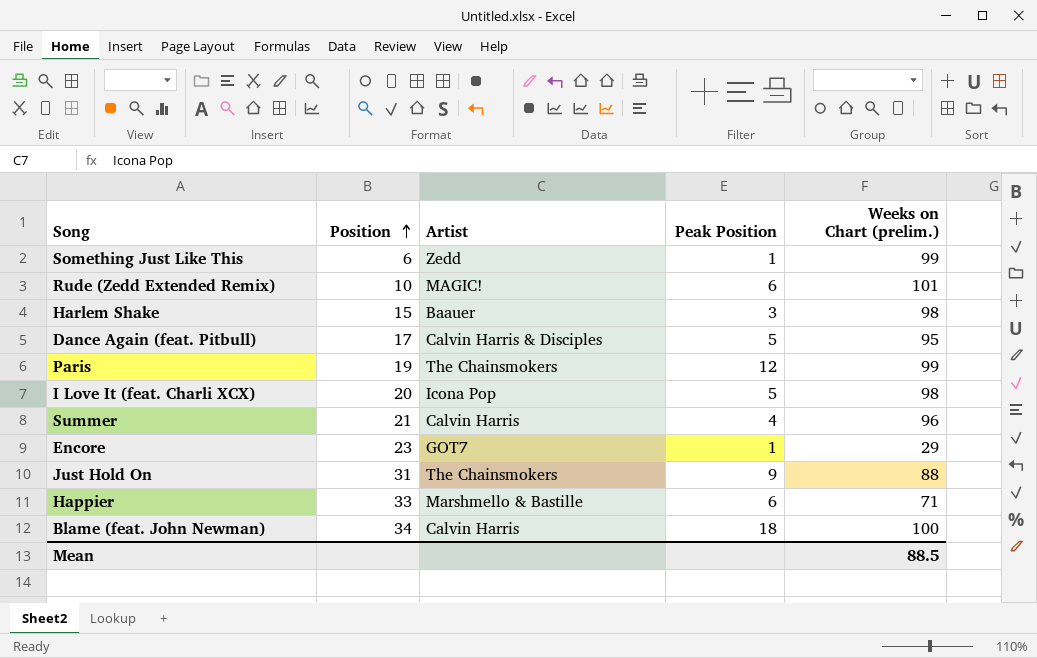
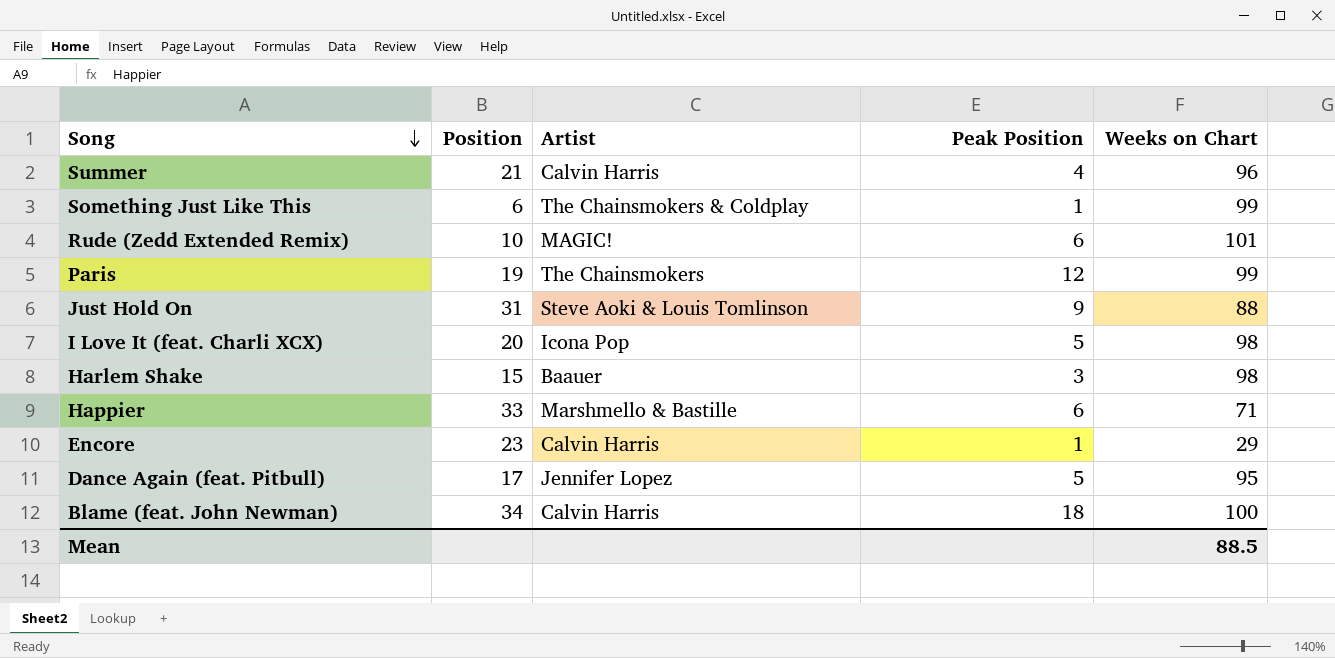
row order: Position ascending -> Song descending
column name: Weeks on Chart (prelim.) -> Weeks on Chart
Something Just Like This | Artist: Zedd -> The Chainsmokers & Coldplay
Just Hold On | Artist: The Chainsmokers -> Steve Aoki & Louis Tomlinson
Encore | Artist: GOT7 -> Calvin Harris
Dance Again (feat. Pitbull) | Artist: Calvin Harris & Disciples -> Jennifer Lopez

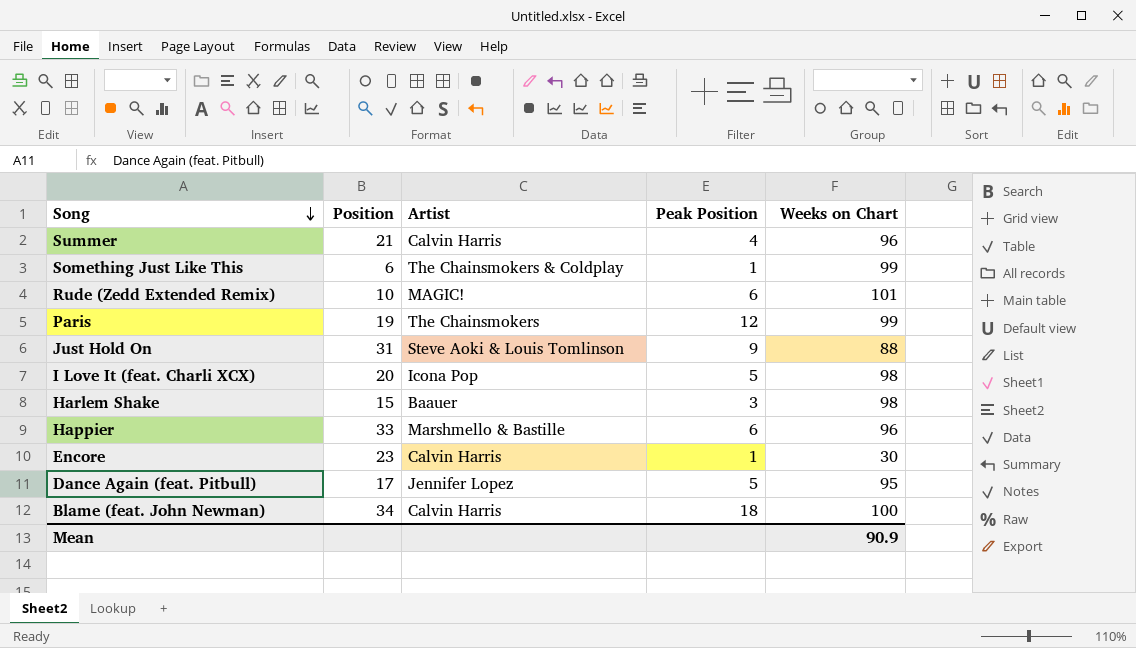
Happier | Weeks on Chart: 71 -> 96
Encore | Weeks on Chart: 29 -> 30
Mean | Weeks on Chart: 88.5 -> 90.9

